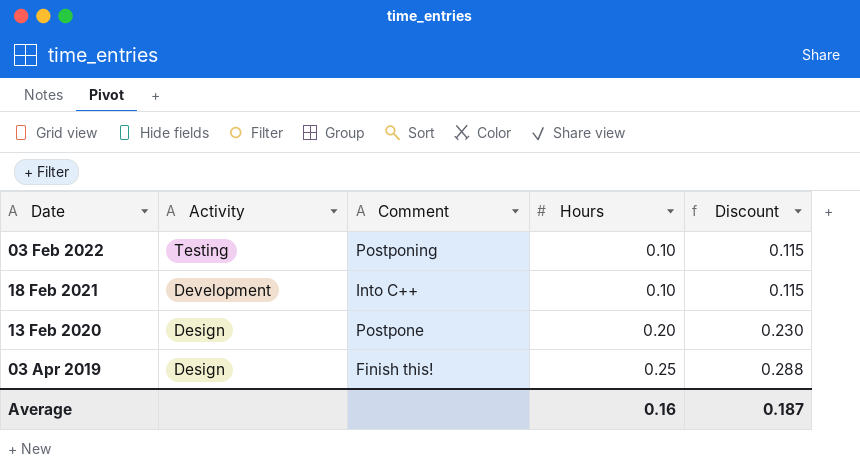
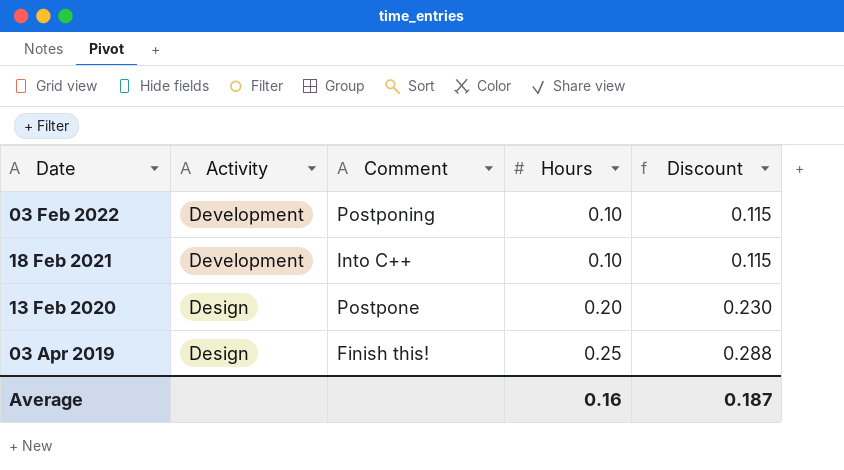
03 Feb 2022 | Activity: Testing -> Development

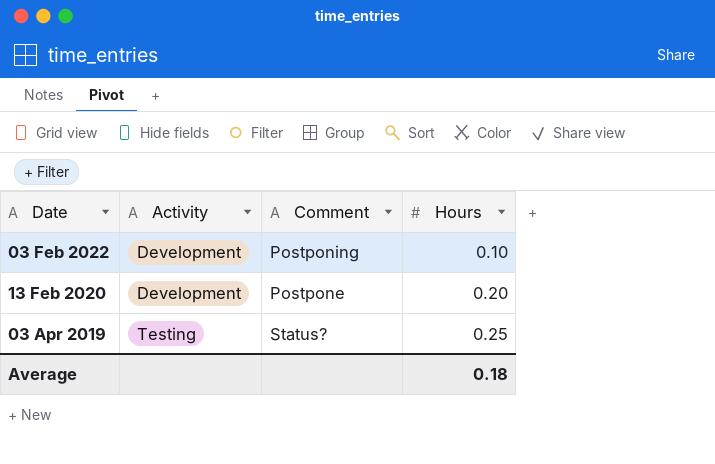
column Discount | formula: [Hours] * 1.15 -> none
row 18 Feb 2021: Development | Into C++ | 0.10 | 0.115 -> none
13 Feb 2020 | Activity: Design -> Development
03 Apr 2019 | Activity: Design -> Testing
03 Apr 2019 | Comment: Finish this! -> Status?
Average | Hours: 0.16 -> 0.18

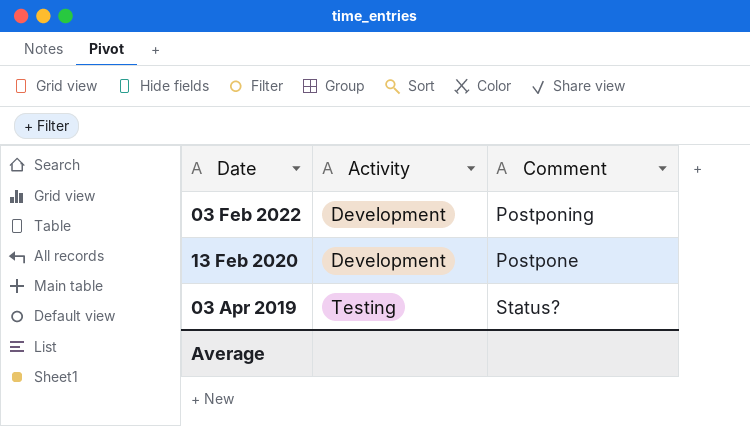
column Hours | position: 4 -> none

